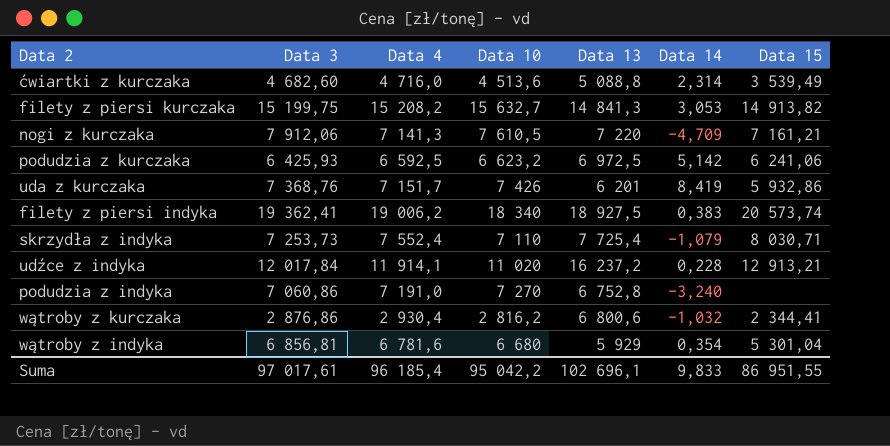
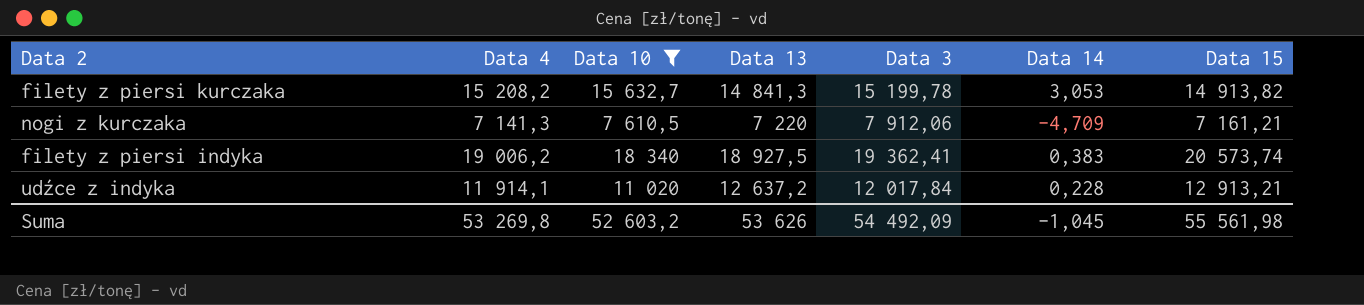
filter: none -> Data 10 >= 7 610,5
column Data 3 | position: 2 -> 5
filety z piersi kurczaka | Data 3: 15 199,75 -> 15 199,78
udźce z indyka | Data 13: 16 237,2 -> 12 637,2
Suma | Data 4: 96 185,4 -> 53 269,8
Suma | Data 10: 95 042,2 -> 52 603,2
Suma | Data 13: 102 696,1 -> 53 626
Suma | Data 3: 97 017,61 -> 54 492,09
Suma | Data 14: 9,833 -> -1,045
Suma | Data 15: 86 951,55 -> 55 561,98

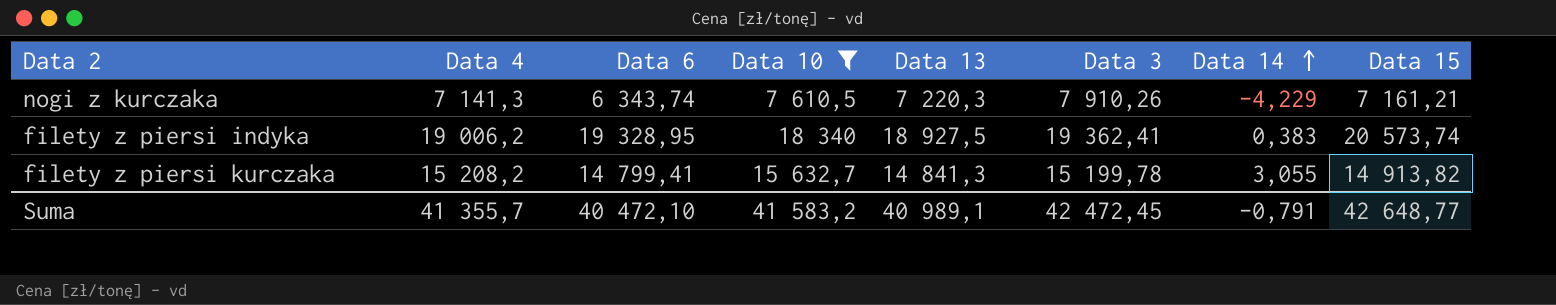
row order: none -> Data 14 ascending
column Data 6 | position: none -> 3
row udźce z indyka: 11 914,1 | 11 020 | 12 637,2 | 12 017,84 | 0,228 | 12 913,21 -> none
nogi z kurczaka | Data 13: 7 220 -> 7 220,3
nogi z kurczaka | Data 3: 7 912,06 -> 7 910,26
nogi z kurczaka | Data 14: -4,709 -> -4,229
filety z piersi kurczaka | Data 14: 3,053 -> 3,055
Suma | Data 4: 53 269,8 -> 41 355,7
Suma | Data 10: 52 603,2 -> 41 583,2
Suma | Data 13: 53 626 -> 40 989,1
Suma | Data 3: 54 492,09 -> 42 472,45
Suma | Data 14: -1,045 -> -0,791
Suma | Data 15: 55 561,98 -> 42 648,77

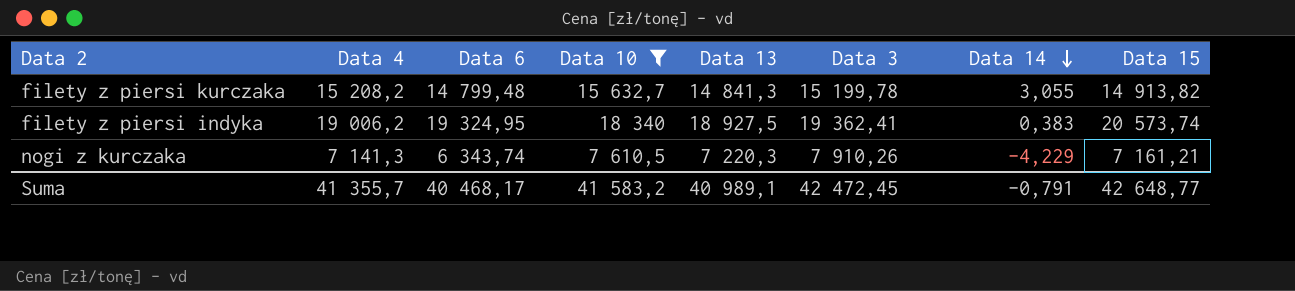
row order: Data 14 ascending -> Data 14 descending
filety z piersi kurczaka | Data 6: 14 799,41 -> 14 799,48
filety z piersi indyka | Data 6: 19 328,95 -> 19 324,95
Suma | Data 6: 40 472,10 -> 40 468,17

